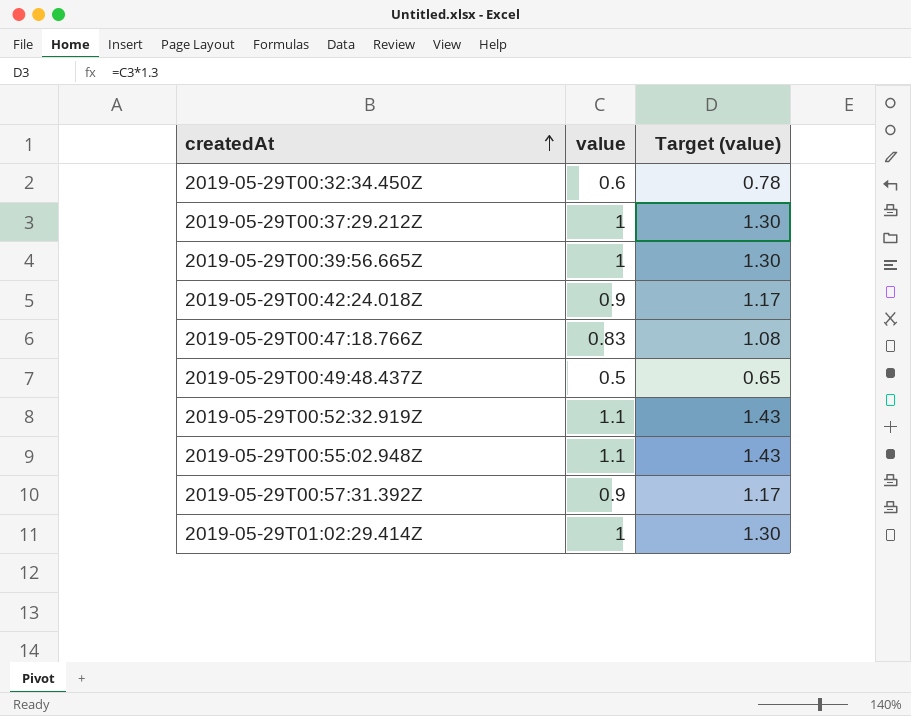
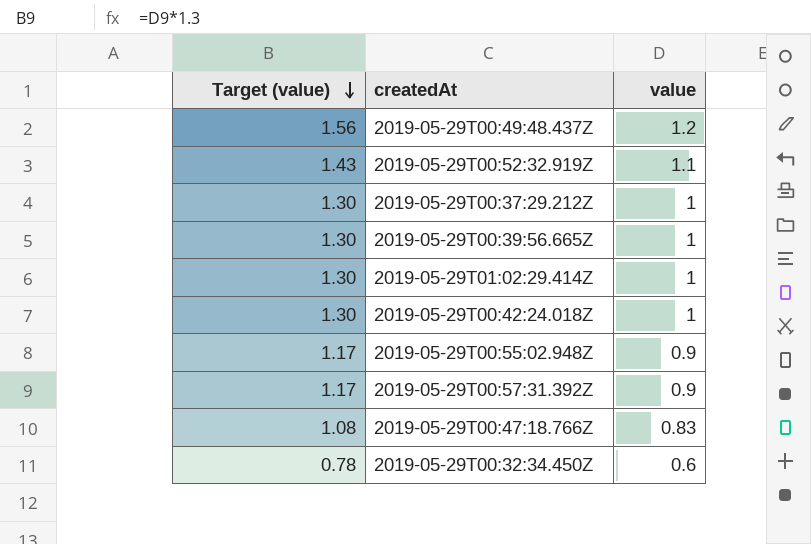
row order: createdAt ascending -> Target (value) descending
column Target (value) | position: 3 -> 1
2019-05-29T00:49:48.437Z | Target (value): 0.65 -> 1.56
2019-05-29T00:49:48.437Z | value: 0.5 -> 1.2
2019-05-29T00:42:24.018Z | Target (value): 1.17 -> 1.30
2019-05-29T00:42:24.018Z | value: 0.9 -> 1
2019-05-29T00:55:02.948Z | Target (value): 1.43 -> 1.17
2019-05-29T00:55:02.948Z | value: 1.1 -> 0.9

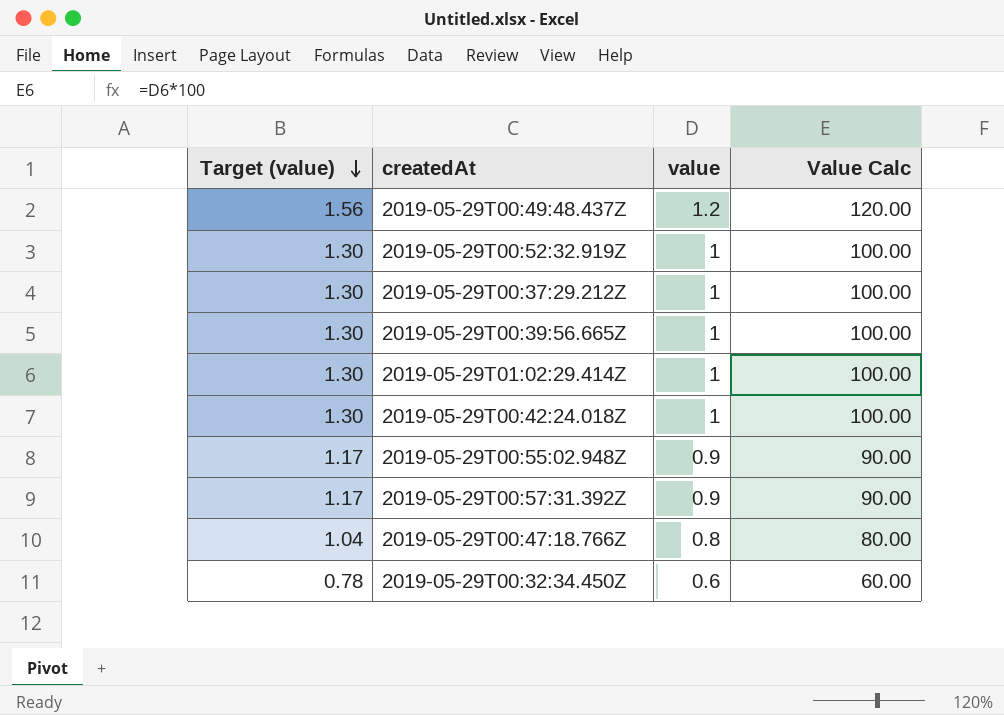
column Value Calc | formula: none -> [value] * 100
2019-05-29T00:52:32.919Z | Target (value): 1.43 -> 1.30
2019-05-29T00:52:32.919Z | value: 1.1 -> 1
2019-05-29T00:47:18.766Z | Target (value): 1.08 -> 1.04
2019-05-29T00:47:18.766Z | value: 0.83 -> 0.8

